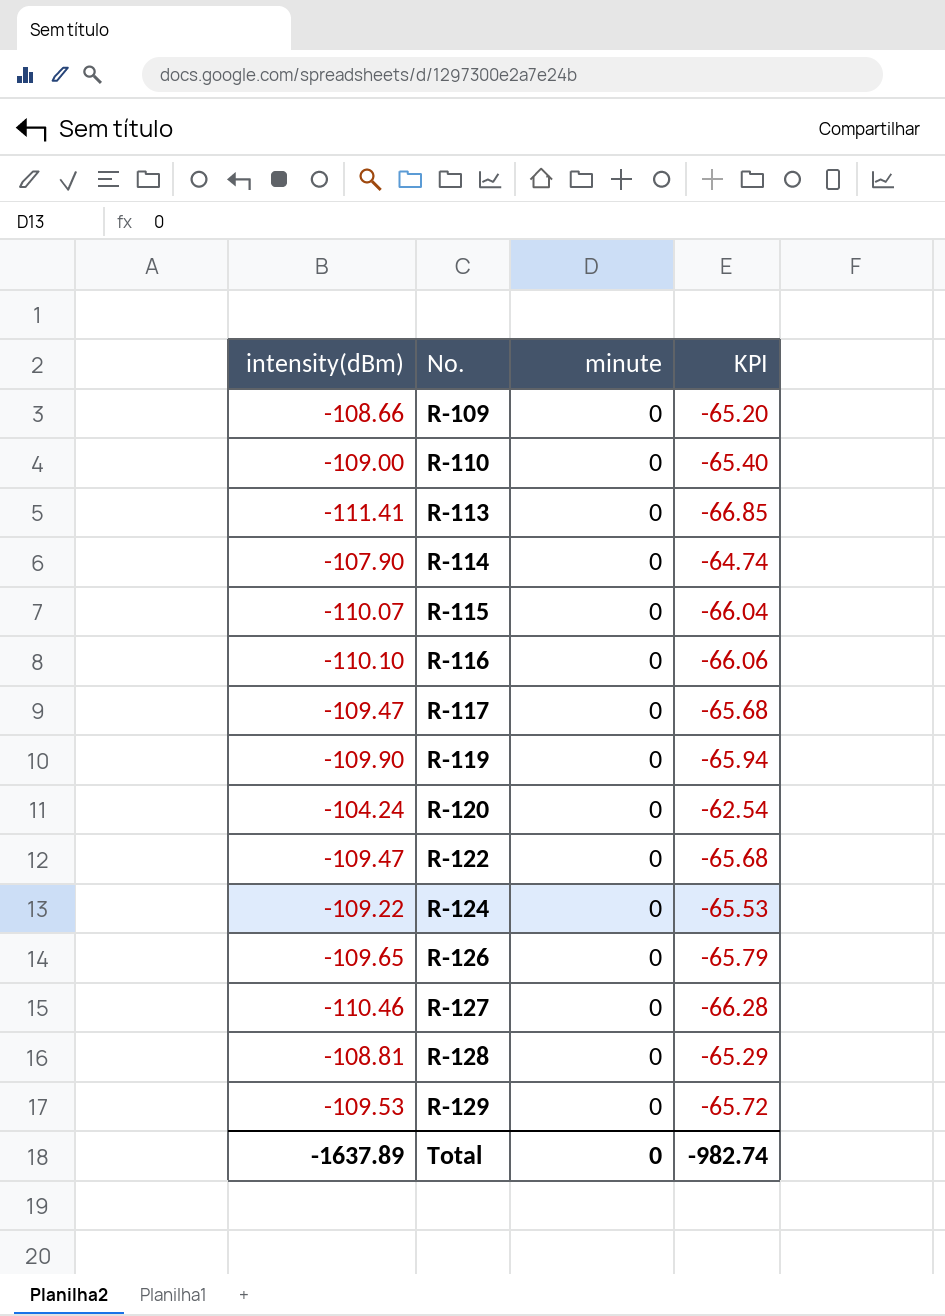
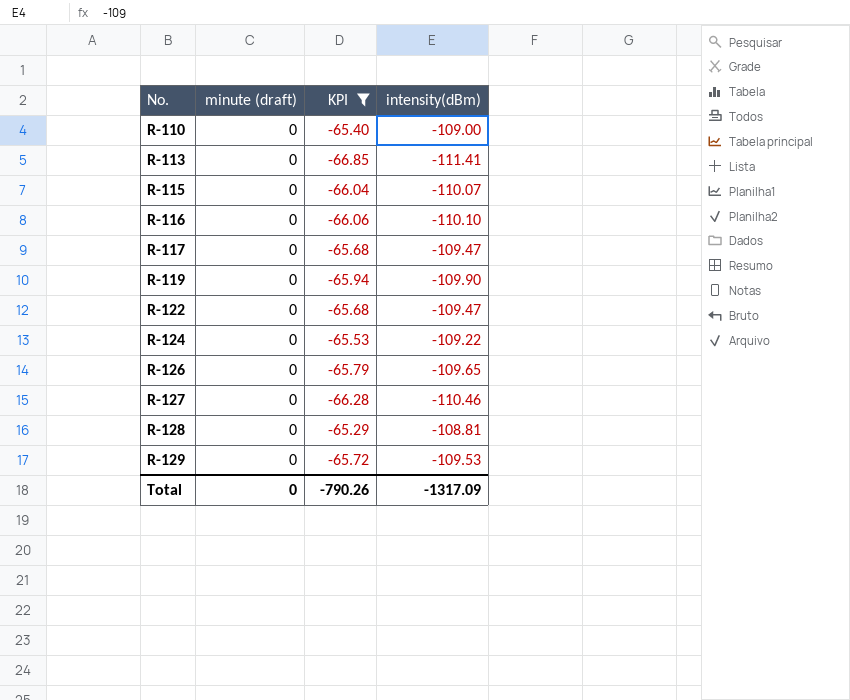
filter: none -> KPI <= -65.29
column name: minute -> minute (draft)
column intensity(dBm) | position: 1 -> 4
Total | KPI: -982.74 -> -790.26
Total | intensity(dBm): -1637.89 -> -1317.09

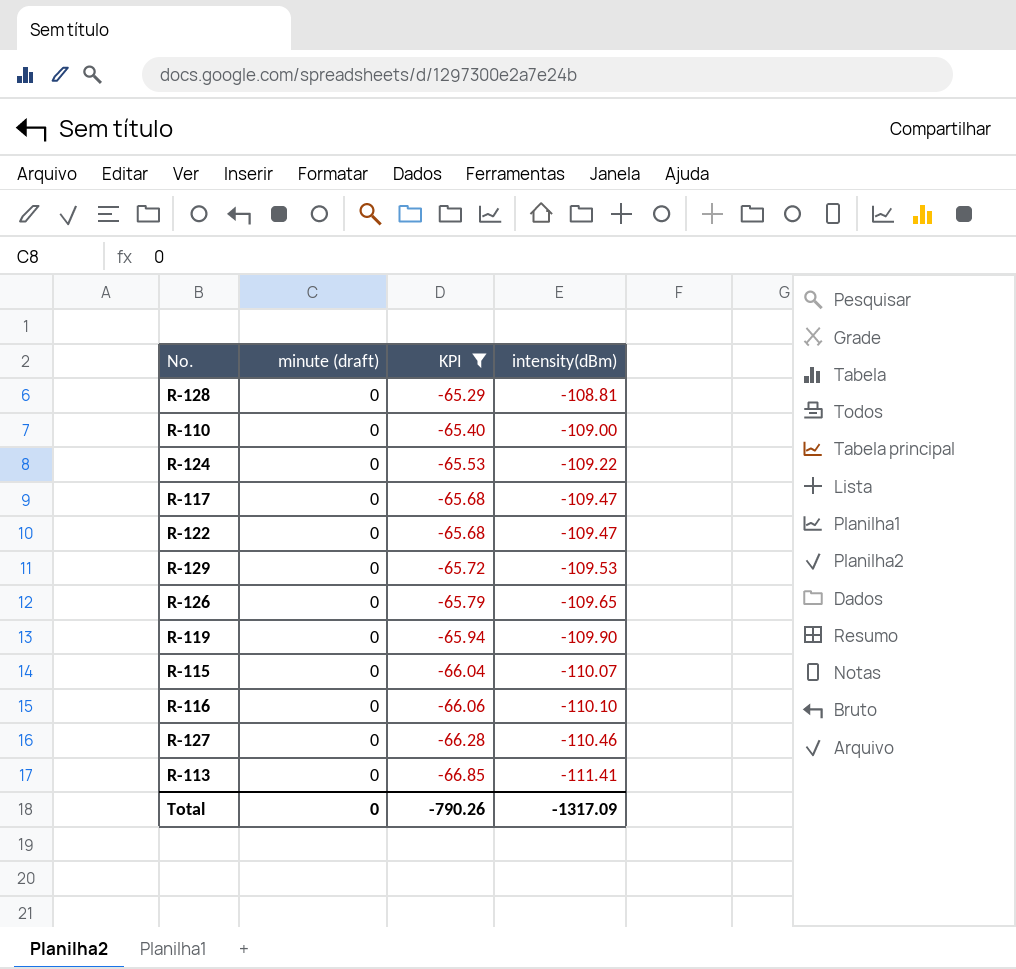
row order: No. ascending -> KPI descending

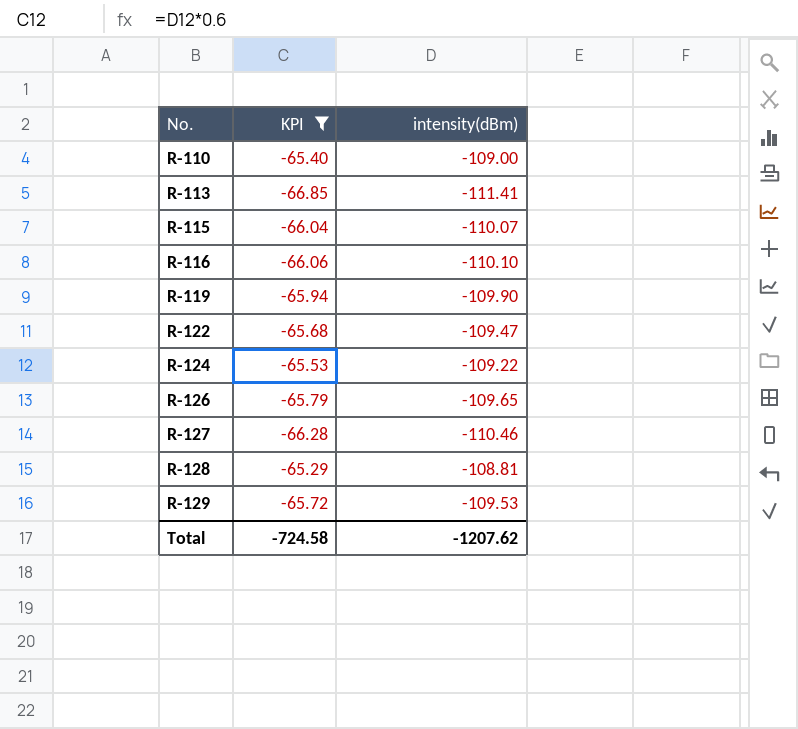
row order: KPI descending -> No. ascending
column minute (draft) | position: 2 -> none
row R-117: 0 | -65.68 | -109.47 -> none
Total | KPI: -790.26 -> -724.58
Total | intensity(dBm): -1317.09 -> -1207.62

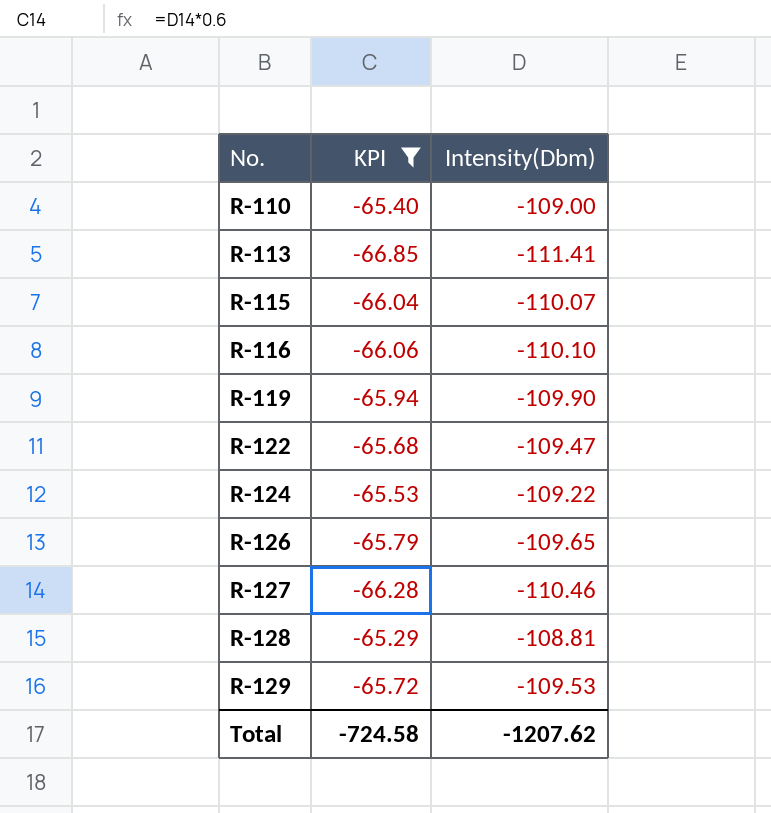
column name: intensity(dBm) -> Intensity(Dbm)

